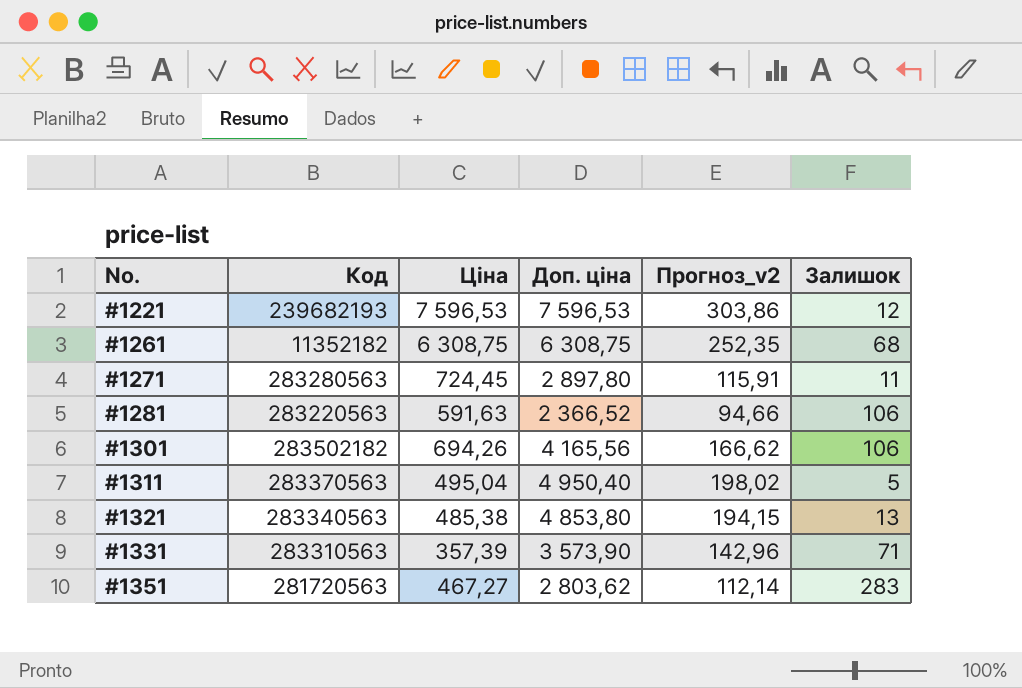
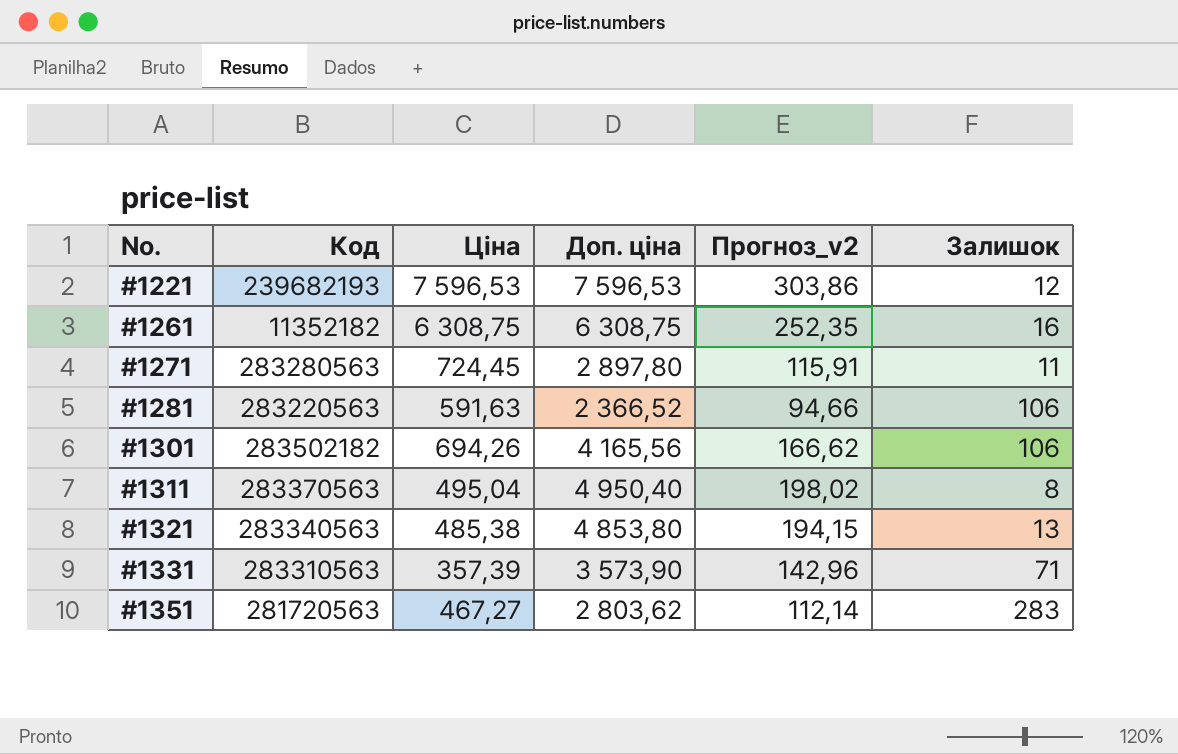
#1261 | Залишок: 68 -> 16
#1311 | Залишок: 5 -> 8

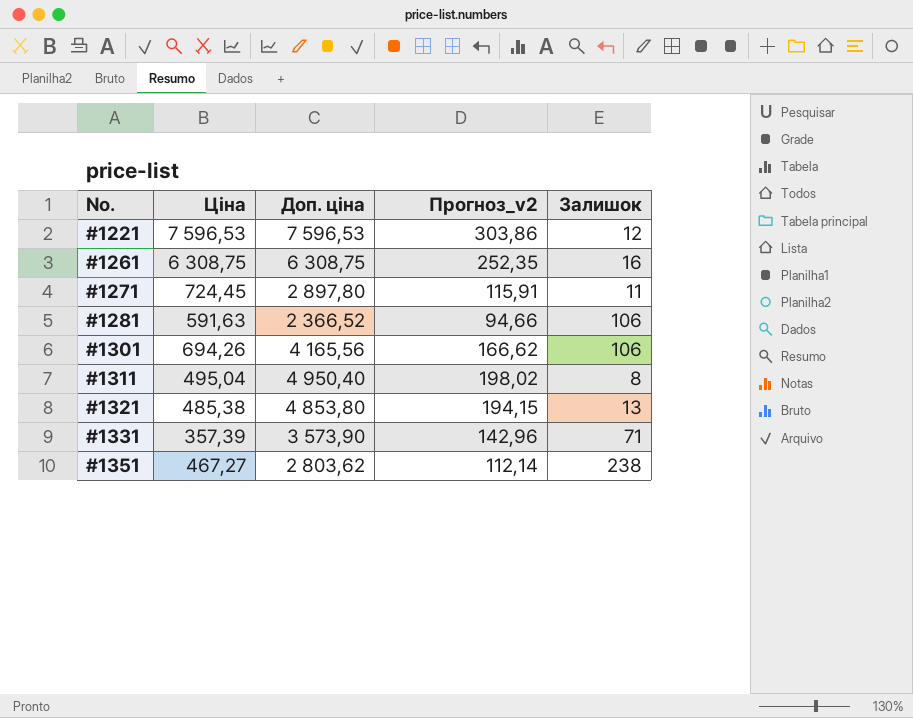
column Код | position: 2 -> none
#1351 | Залишок: 283 -> 238

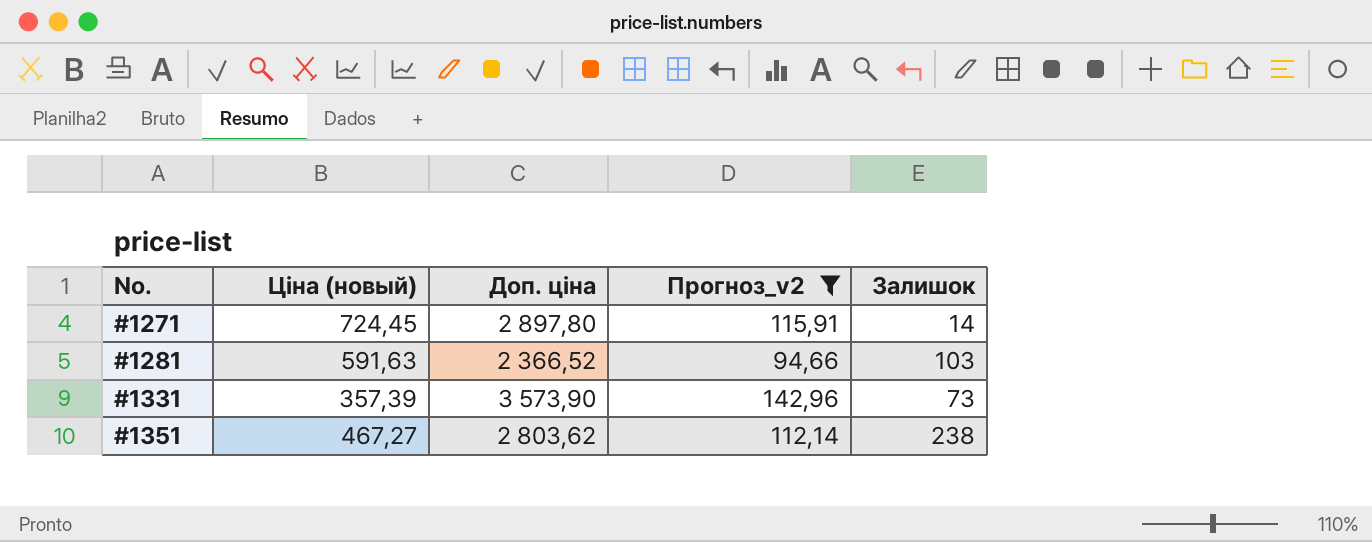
filter: none -> Прогноз_v2 <= 142,96
column name: Ціна -> Ціна (новый)
#1271 | Залишок: 11 -> 14
#1281 | Залишок: 106 -> 103
#1331 | Залишок: 71 -> 73

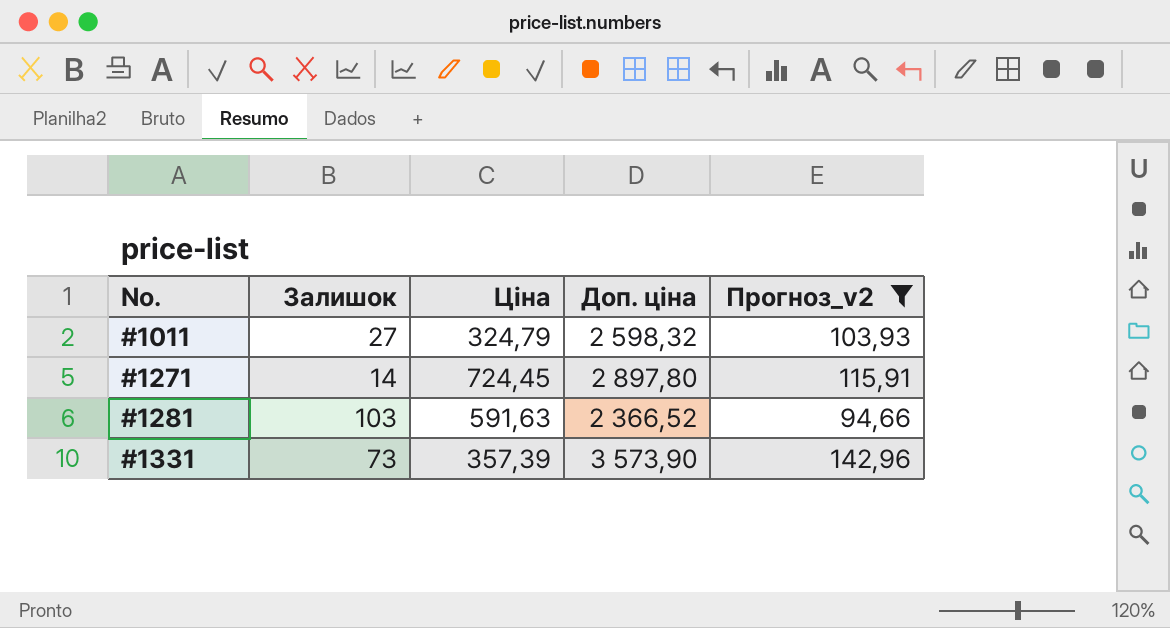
column Залишок | position: 5 -> 2
column name: Ціна (новый) -> Ціна
row #1351: 467,27 | 2 803,62 | 112,14 | 238 -> none
row #1011: none -> 27 | 324,79 | 2 598,32 | 103,93

